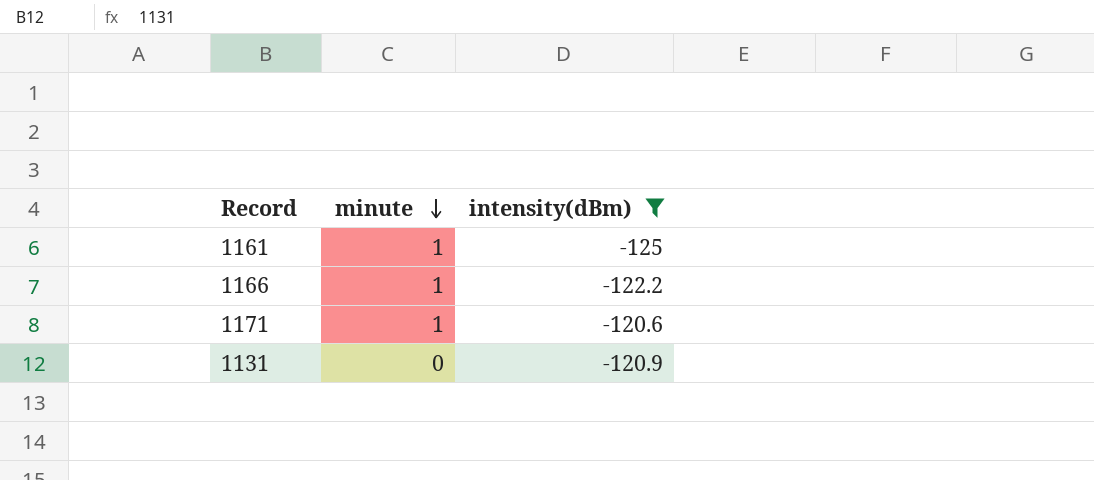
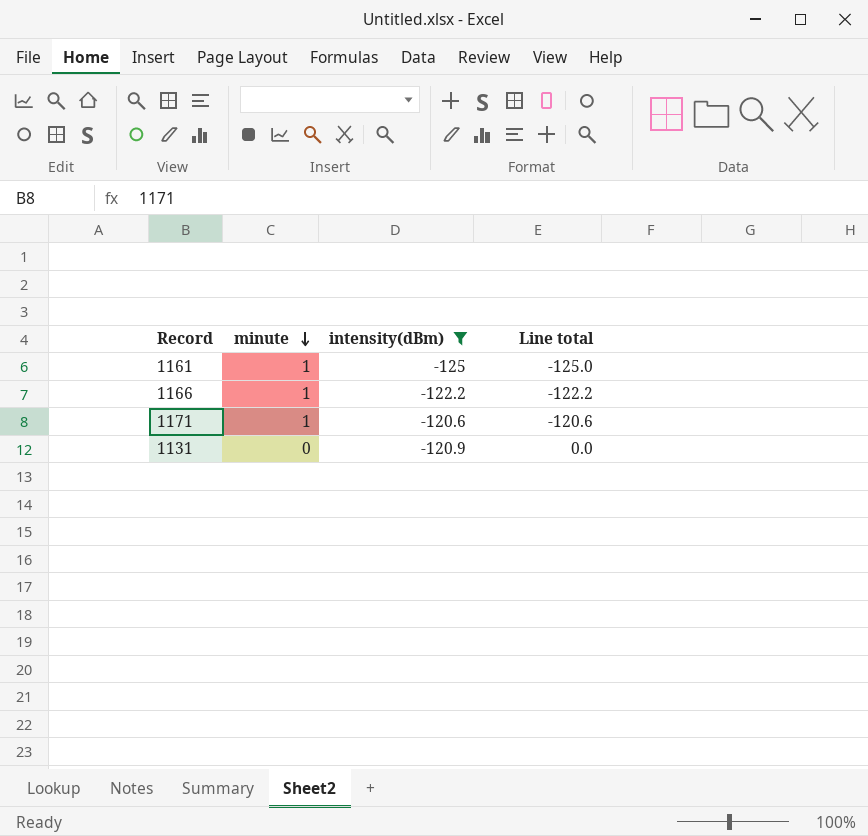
column Line total | formula: none -> [minute] * [intensity(dBm)]

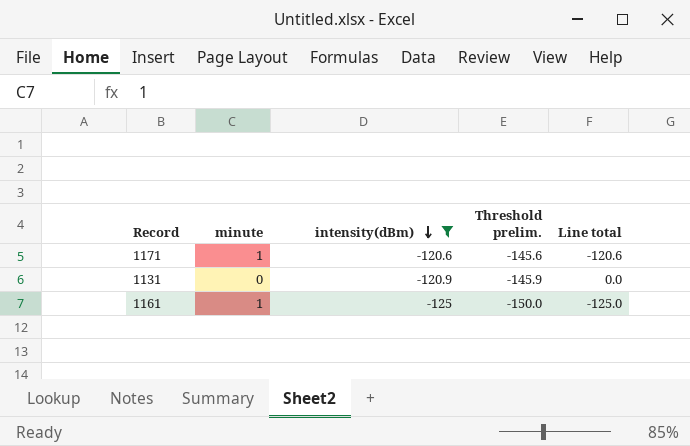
row order: minute descending -> intensity(dBm) descending
column Threshold prelim. | formula: none -> [intensity(dBm)] - 25
row 1166: 1 | -122.2 | -122.2 -> none

